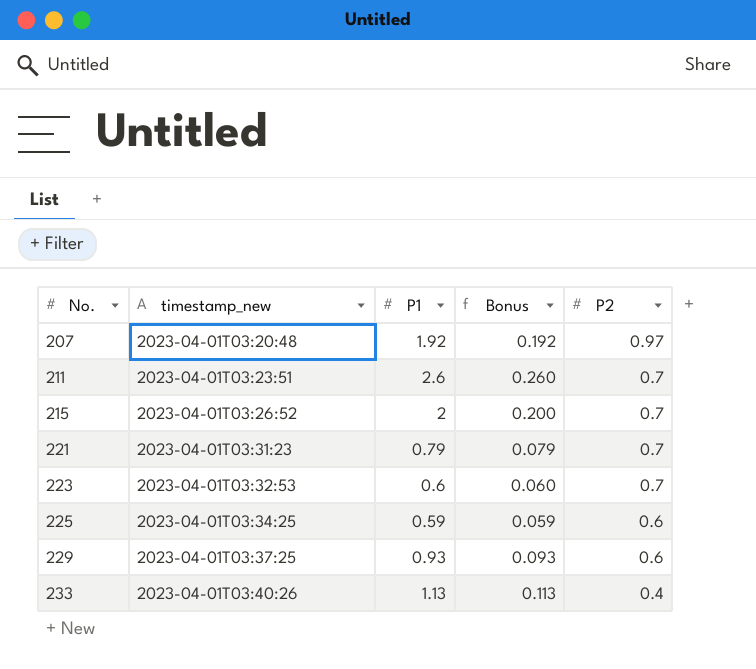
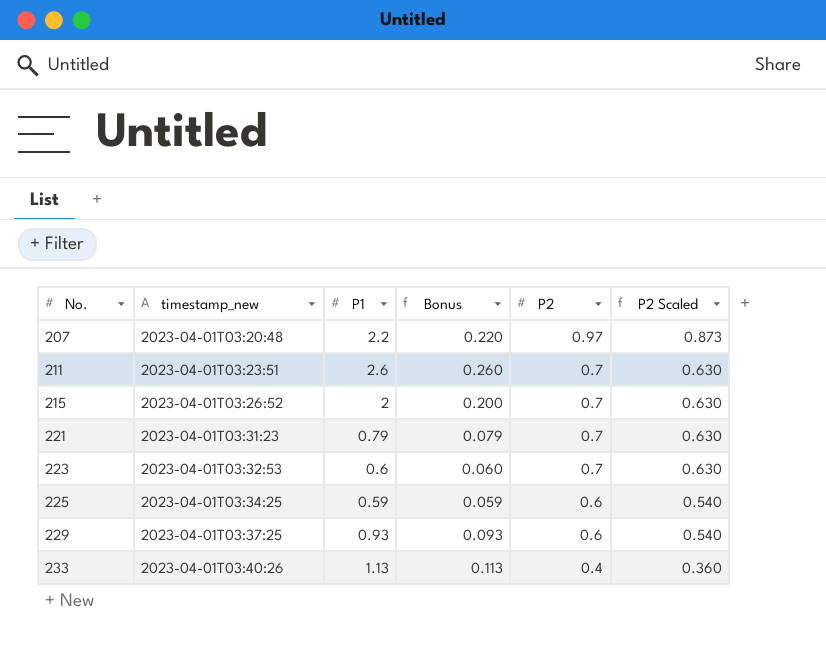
column P2 Scaled | formula: none -> [P2] * 0.9
207 | P1: 1.92 -> 2.2
207 | Bonus: 0.192 -> 0.220

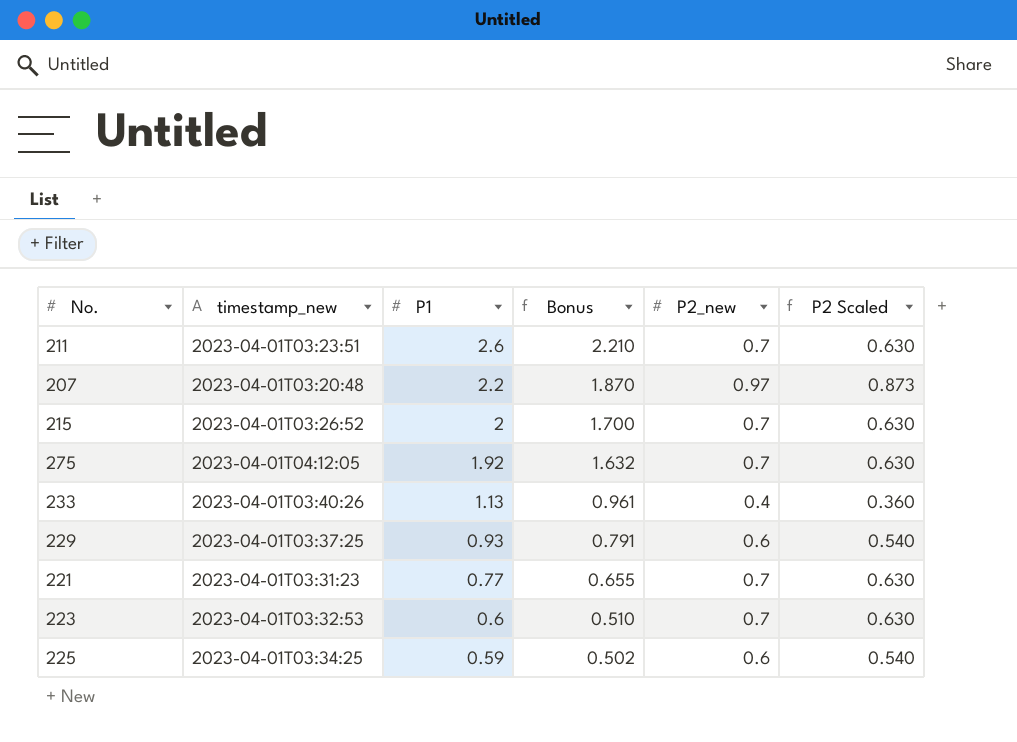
row order: No. ascending -> P1 descending
column Bonus | formula: [P1] * 0.1 -> [P1] * 0.85
column name: P2 -> P2_new
row 275: none -> 2023-04-01T04:12:05 | 1.92 | 1.632 | 0.7 | 0.630
221 | P1: 0.79 -> 0.77

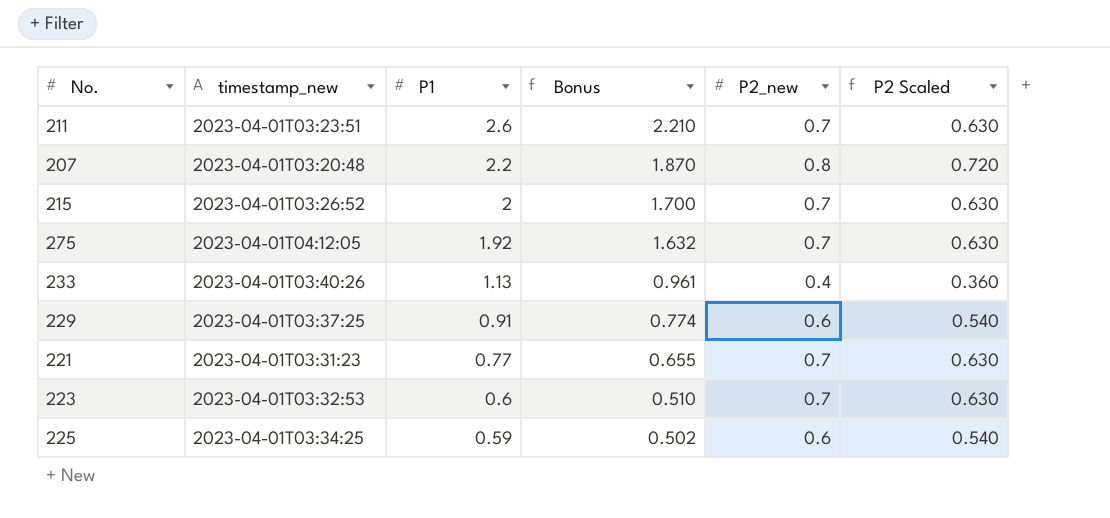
207 | P2_new: 0.97 -> 0.8
207 | P2 Scaled: 0.873 -> 0.720
229 | P1: 0.93 -> 0.91
229 | Bonus: 0.791 -> 0.774

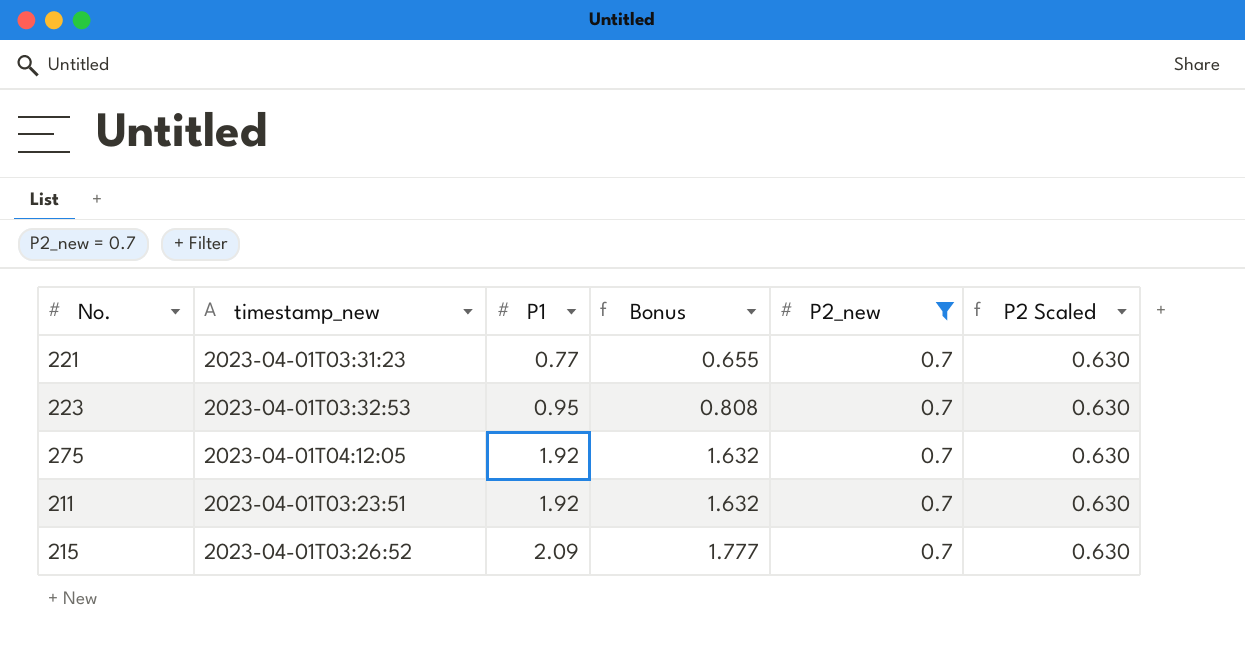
filter: none -> P2_new = 0.7
row order: P1 descending -> P1 ascending
223 | P1: 0.6 -> 0.95
223 | Bonus: 0.510 -> 0.808
211 | P1: 2.6 -> 1.92
211 | Bonus: 2.210 -> 1.632
215 | P1: 2 -> 2.09
215 | Bonus: 1.700 -> 1.777

